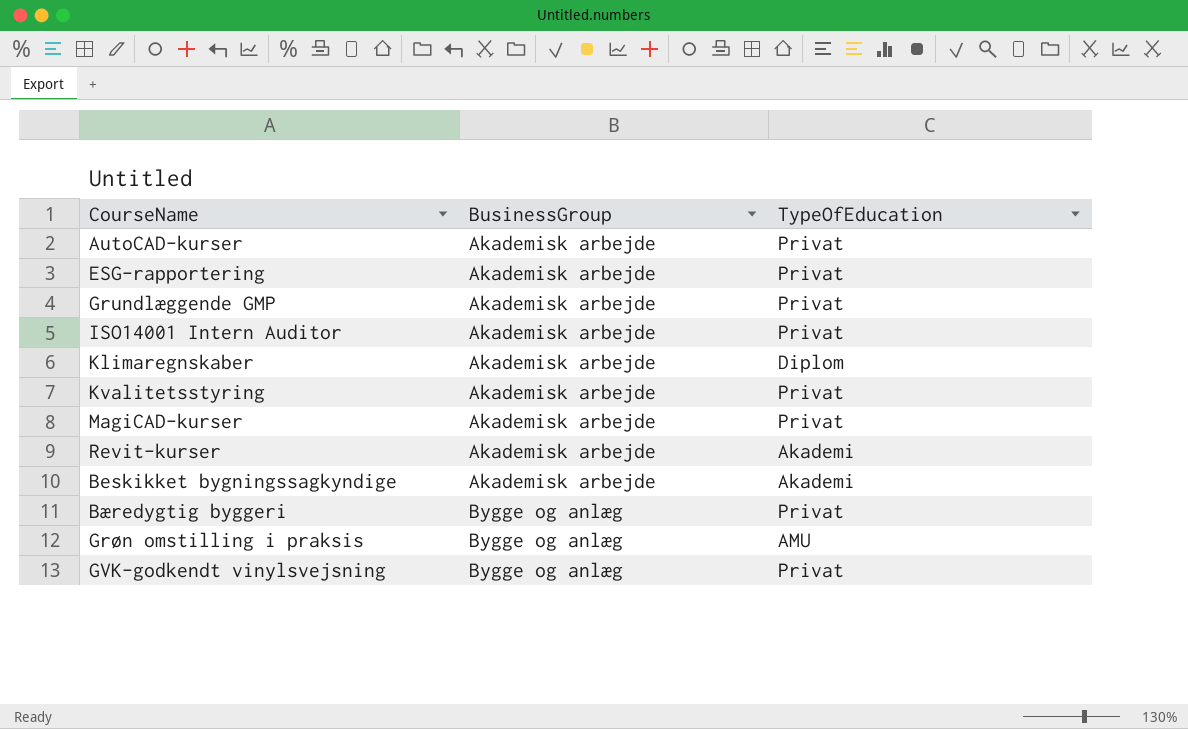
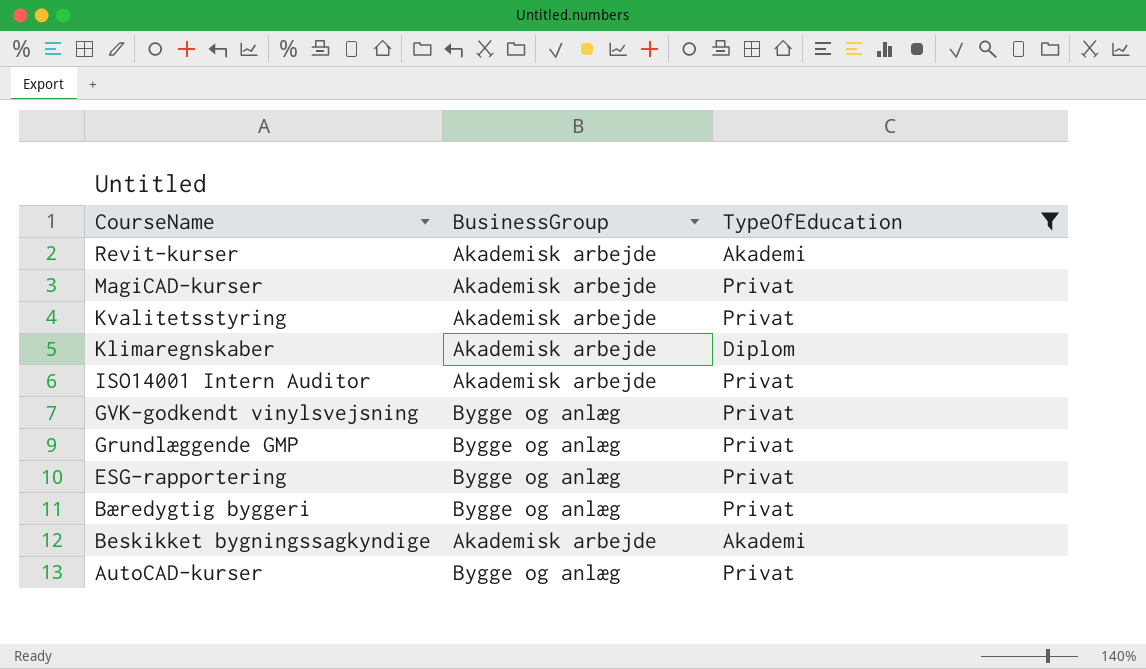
filter: none -> TypeOfEducation != AMU
row order: BusinessGroup ascending -> CourseName descending
Grundlæggende GMP | BusinessGroup: Akademisk arbejde -> Bygge og anlæg
ESG-rapportering | BusinessGroup: Akademisk arbejde -> Bygge og anlæg
AutoCAD-kurser | BusinessGroup: Akademisk arbejde -> Bygge og anlæg

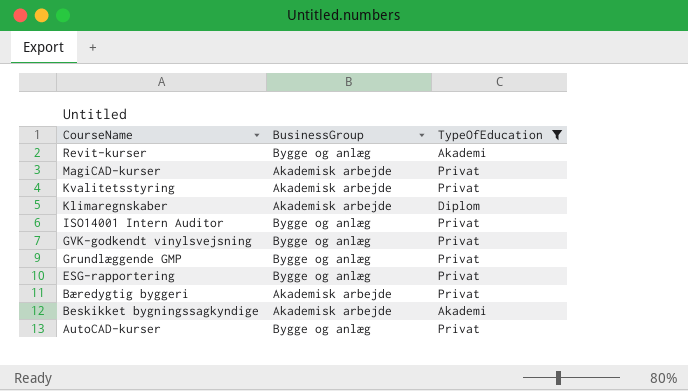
Revit-kurser | BusinessGroup: Akademisk arbejde -> Bygge og anlæg
ISO14001 Intern Auditor | BusinessGroup: Akademisk arbejde -> Bygge og anlæg
Bæredygtig byggeri | BusinessGroup: Bygge og anlæg -> Akademisk arbejde

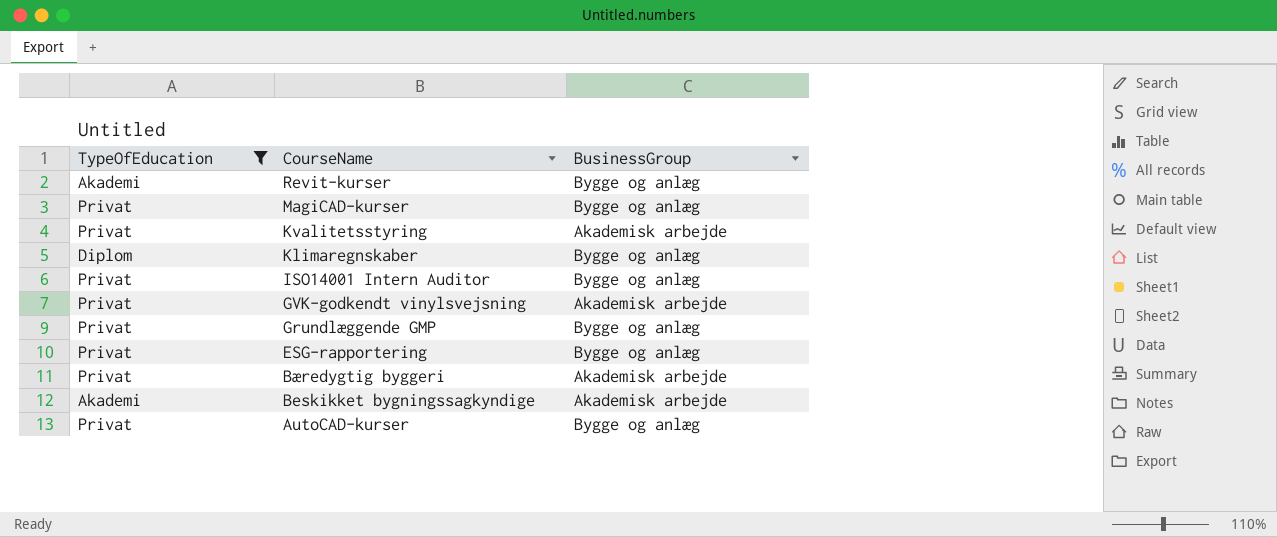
column TypeOfEducation | position: 3 -> 1
MagiCAD-kurser | BusinessGroup: Akademisk arbejde -> Bygge og anlæg
Klimaregnskaber | BusinessGroup: Akademisk arbejde -> Bygge og anlæg
GVK-godkendt vinylsvejsning | BusinessGroup: Bygge og anlæg -> Akademisk arbejde

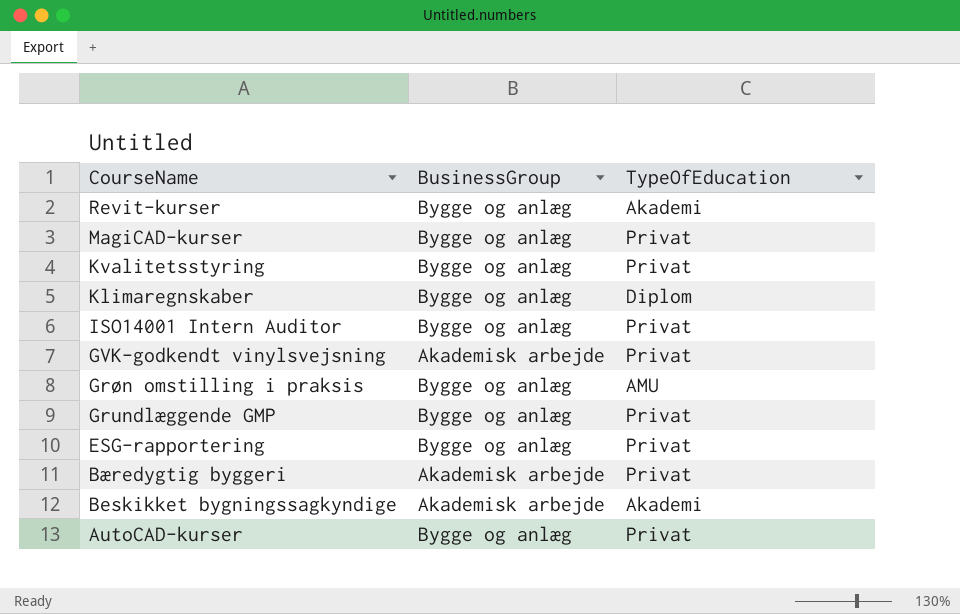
filter: TypeOfEducation != AMU -> none
column TypeOfEducation | position: 1 -> 3
Kvalitetsstyring | BusinessGroup: Akademisk arbejde -> Bygge og anlæg

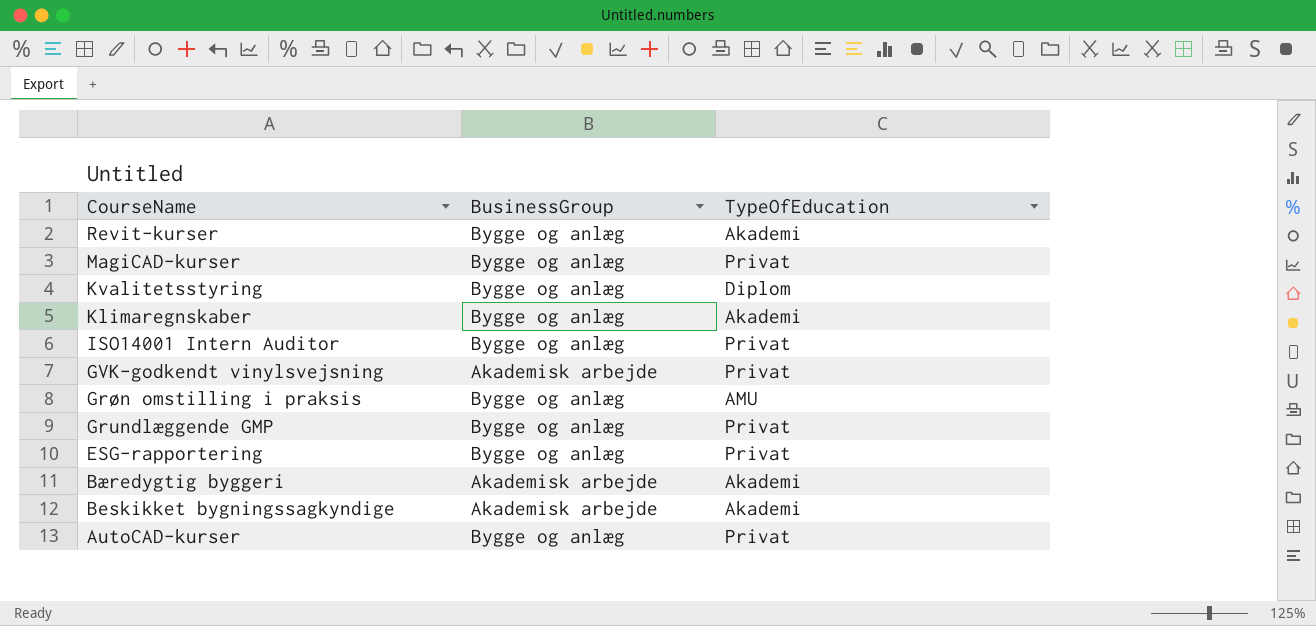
Kvalitetsstyring | TypeOfEducation: Privat -> Diplom
Klimaregnskaber | TypeOfEducation: Diplom -> Akademi
Bæredygtig byggeri | TypeOfEducation: Privat -> Akademi

